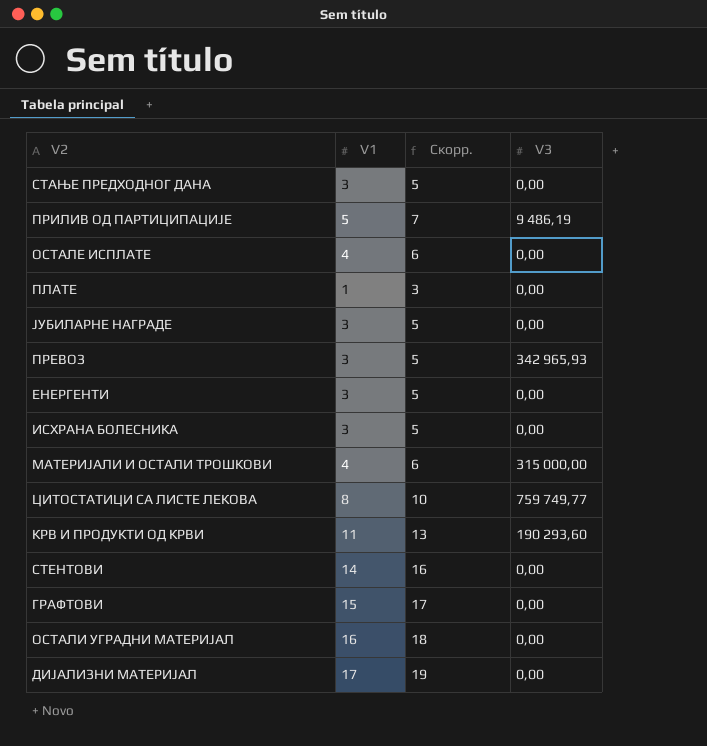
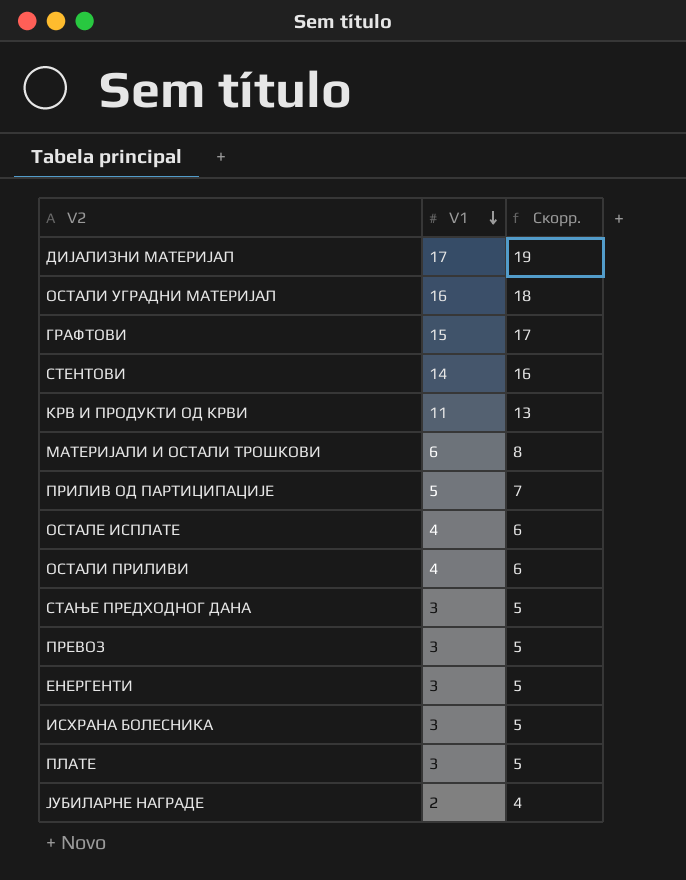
row order: none -> V1 descending
column V3 | position: 4 -> none
row ЦИТОСТАТИЦИ СА ЛИСТЕ ЛЕКОВА: 8 | 10 | 759 749,77 -> none
МАТЕРИЈАЛИ И ОСТАЛИ ТРОШКОВИ | V1: 4 -> 6
МАТЕРИЈАЛИ И ОСТАЛИ ТРОШКОВИ | Скорр.: 6 -> 8
row ОСТАЛИ ПРИЛИВИ: none -> 4 | 6
ПЛАТЕ | V1: 1 -> 3
ПЛАТЕ | Скорр.: 3 -> 5
ЈУБИЛАРНЕ НАГРАДЕ | V1: 3 -> 2
ЈУБИЛАРНЕ НАГРАДЕ | Скорр.: 5 -> 4

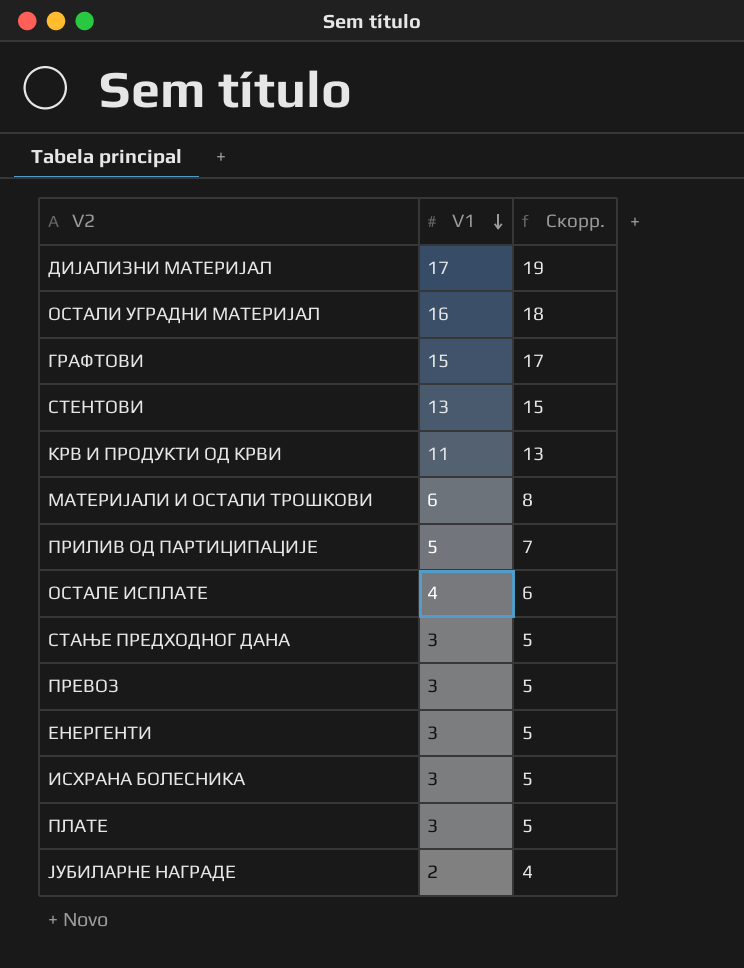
row ОСТАЛИ ПРИЛИВИ: 4 | 6 -> none
СТЕНТОВИ | V1: 14 -> 13
СТЕНТОВИ | Скорр.: 16 -> 15

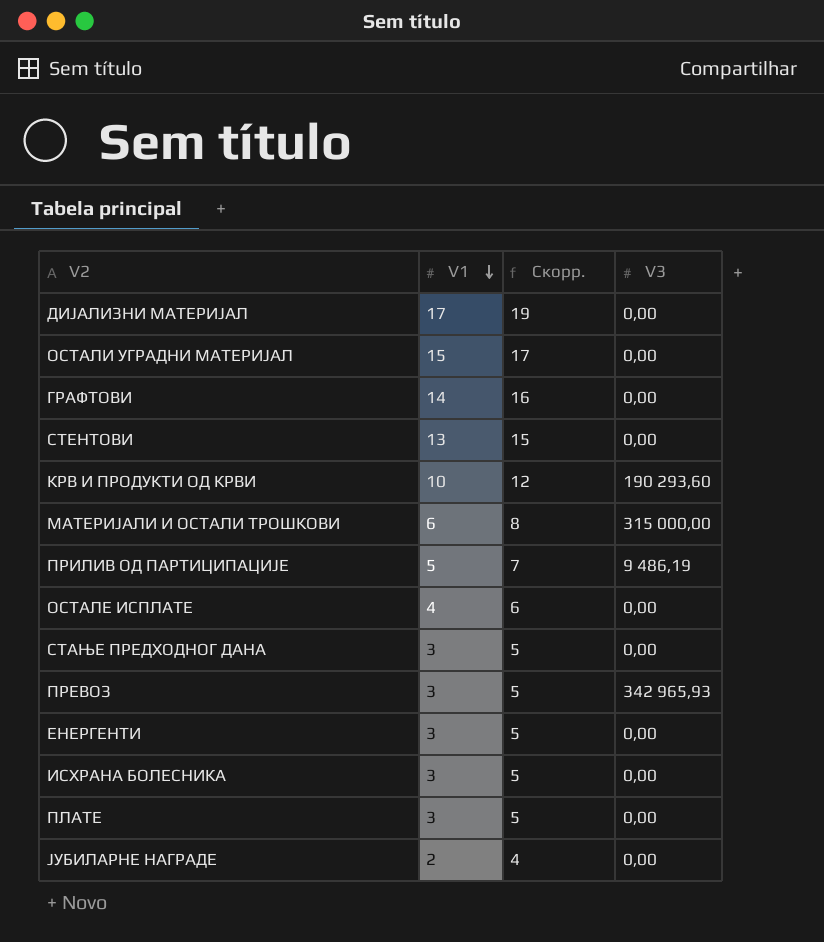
column V3 | position: none -> 4
ОСТАЛИ УГРАДНИ МАТЕРИЈАЛ | V1: 16 -> 15
ОСТАЛИ УГРАДНИ МАТЕРИЈАЛ | Скорр.: 18 -> 17
ГРАФТОВИ | V1: 15 -> 14
ГРАФТОВИ | Скорр.: 17 -> 16
КРВ И ПРОДУКТИ ОД КРВИ | V1: 11 -> 10
КРВ И ПРОДУКТИ ОД КРВИ | Скорр.: 13 -> 12

